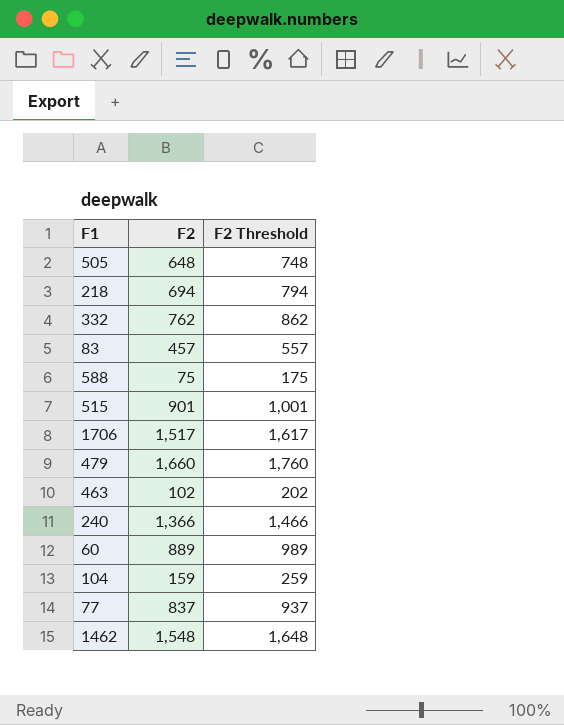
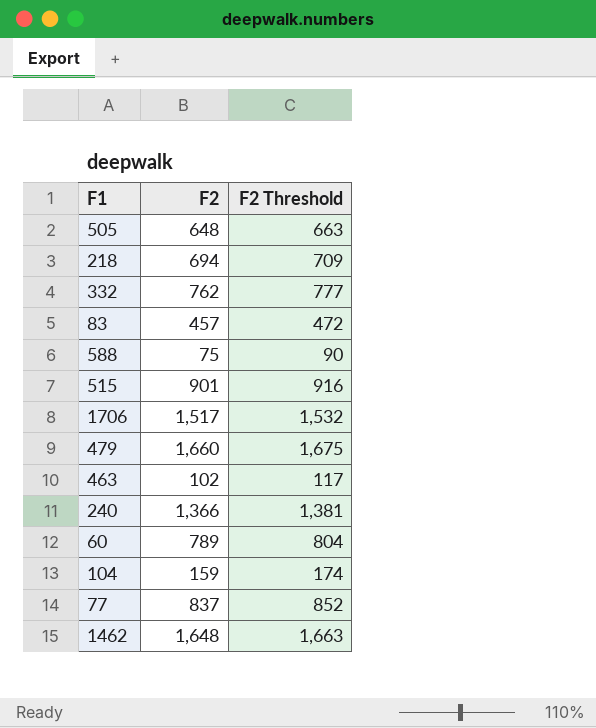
column F2 Threshold | formula: [F2] + 100 -> [F2] + 15
60 | F2: 889 -> 789
1462 | F2: 1,548 -> 1,648

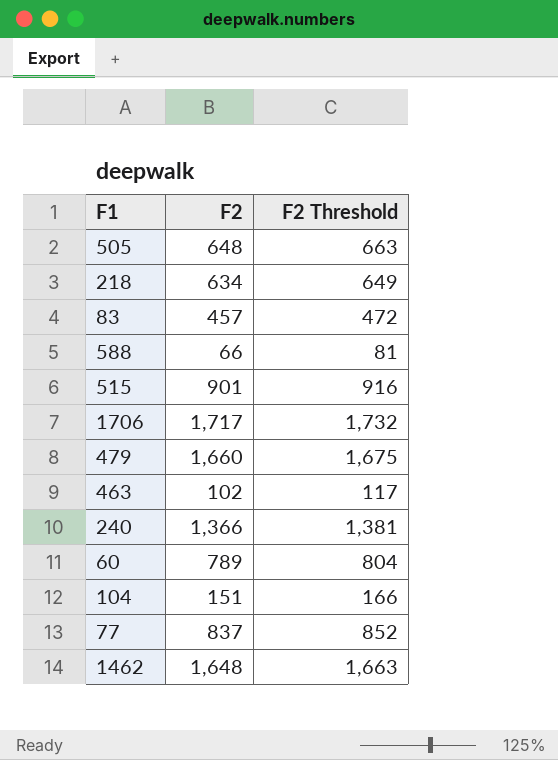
row 332: 762 | 777 -> none
218 | F2: 694 -> 634
218 | F2 Threshold: 709 -> 649
588 | F2: 75 -> 66
588 | F2 Threshold: 90 -> 81
1706 | F2: 1,517 -> 1,717
1706 | F2 Threshold: 1,532 -> 1,732
104 | F2: 159 -> 151
104 | F2 Threshold: 174 -> 166

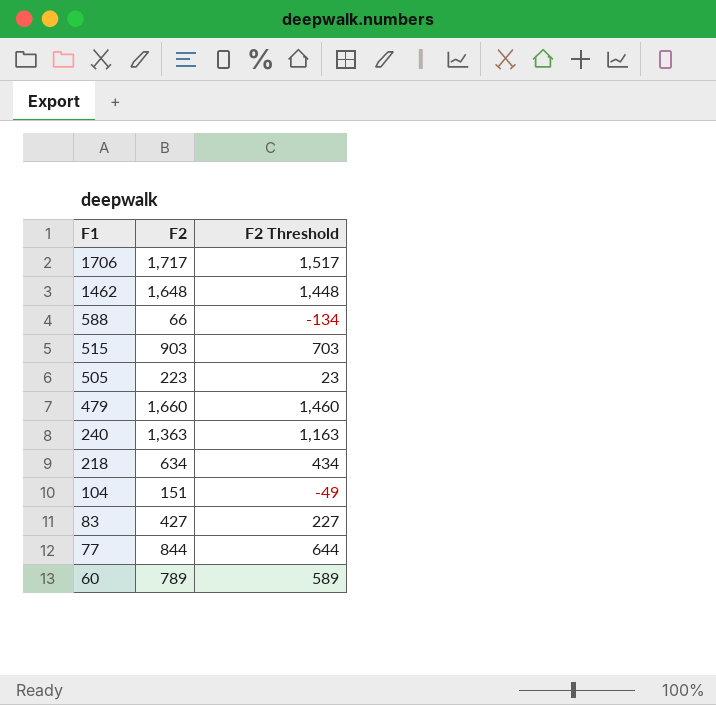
row order: none -> F1 descending
column F2 Threshold | formula: [F2] + 15 -> [F2] - 200
row 463: 102 | 117 -> none
515 | F2: 901 -> 903
505 | F2: 648 -> 223
240 | F2: 1,366 -> 1,363
83 | F2: 457 -> 427
77 | F2: 837 -> 844

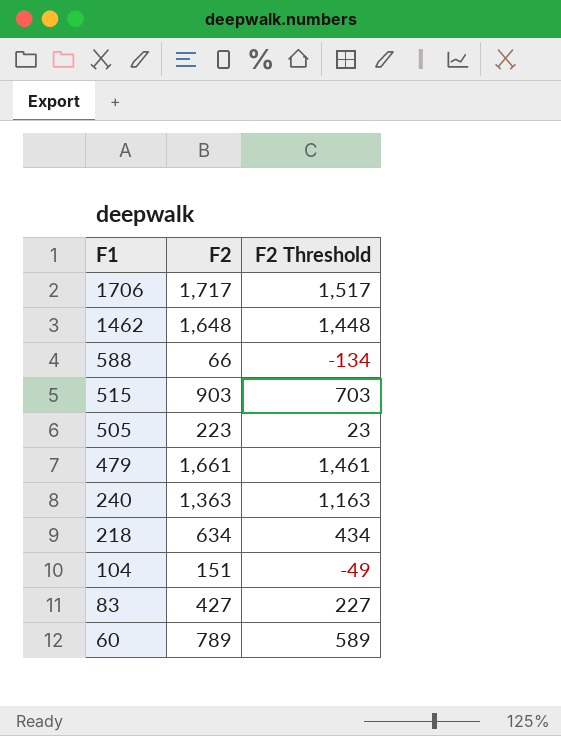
row 77: 844 | 644 -> none
479 | F2: 1,660 -> 1,661
479 | F2 Threshold: 1,460 -> 1,461

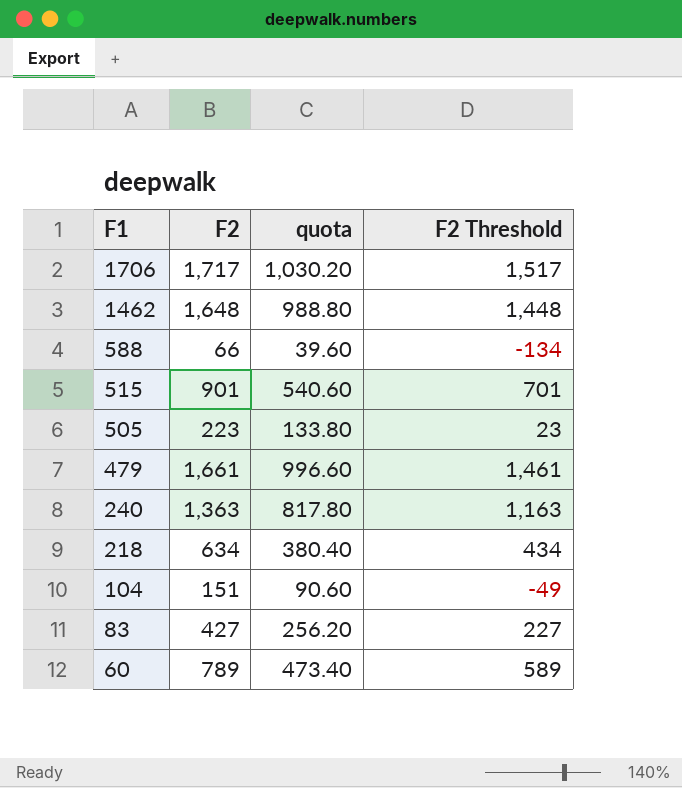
column quota | formula: none -> [F2] * 0.6
515 | F2: 903 -> 901
515 | F2 Threshold: 703 -> 701

